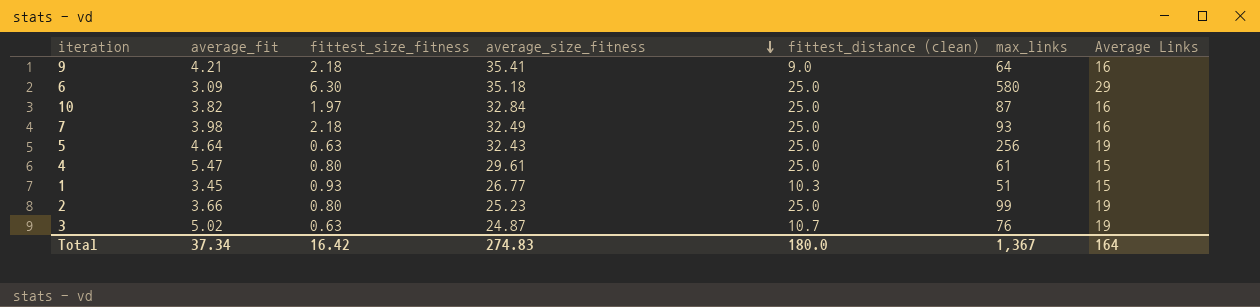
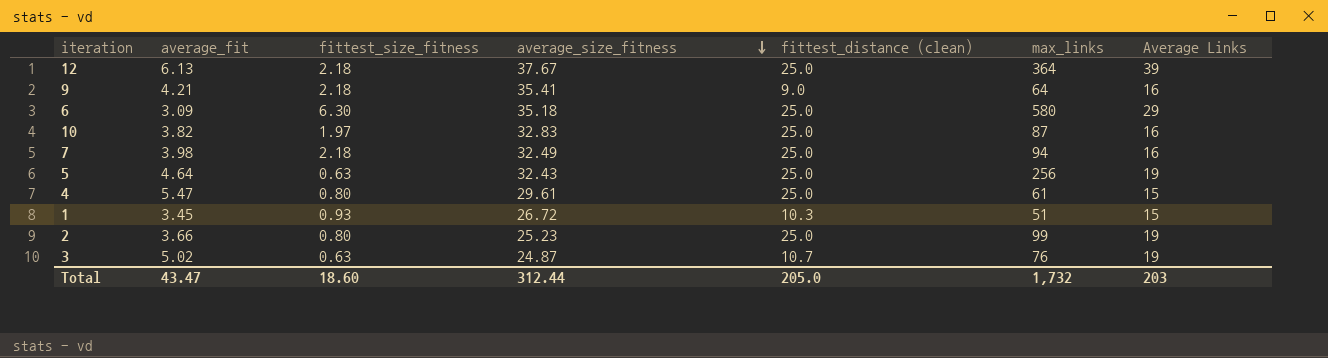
row 12: none -> 6.13 | 2.18 | 37.67 | 25.0 | 364 | 39
10 | average_size_fitness: 32.84 -> 32.83
7 | max_links: 93 -> 94
1 | average_size_fitness: 26.77 -> 26.72
Total | average_fit: 37.34 -> 43.47
Total | fittest_size_fitness: 16.42 -> 18.60
Total | average_size_fitness: 274.83 -> 312.44
Total | fittest_distance (clean): 180.0 -> 205.0
Total | max_links: 1,367 -> 1,732
Total | Average Links: 164 -> 203

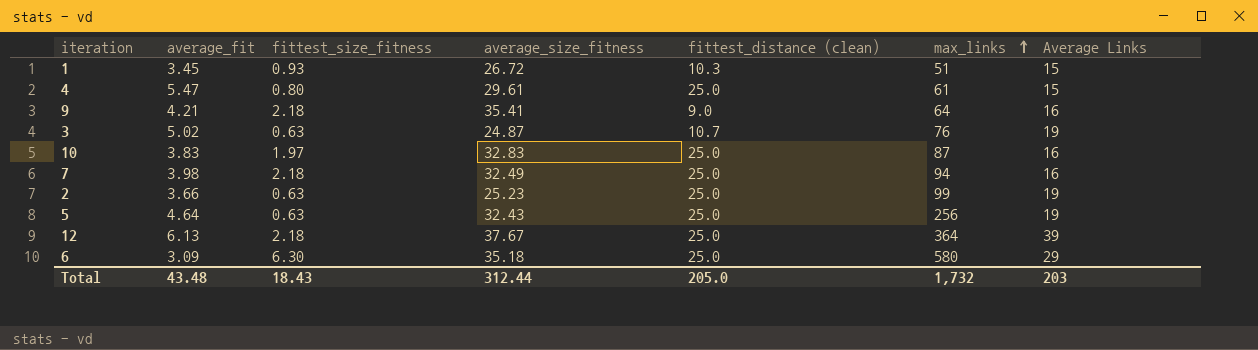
row order: average_size_fitness descending -> max_links ascending
10 | average_fit: 3.82 -> 3.83
2 | fittest_size_fitness: 0.80 -> 0.63
Total | average_fit: 43.47 -> 43.48
Total | fittest_size_fitness: 18.60 -> 18.43

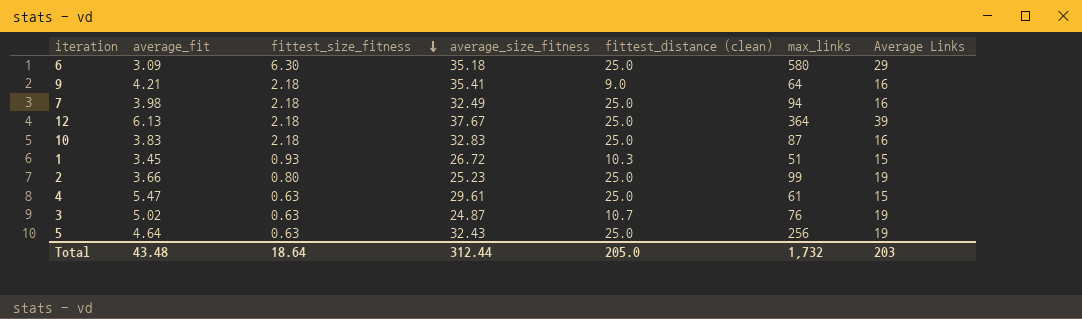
row order: max_links ascending -> fittest_size_fitness descending
10 | fittest_size_fitness: 1.97 -> 2.18
2 | fittest_size_fitness: 0.63 -> 0.80
4 | fittest_size_fitness: 0.80 -> 0.63
Total | fittest_size_fitness: 18.43 -> 18.64

